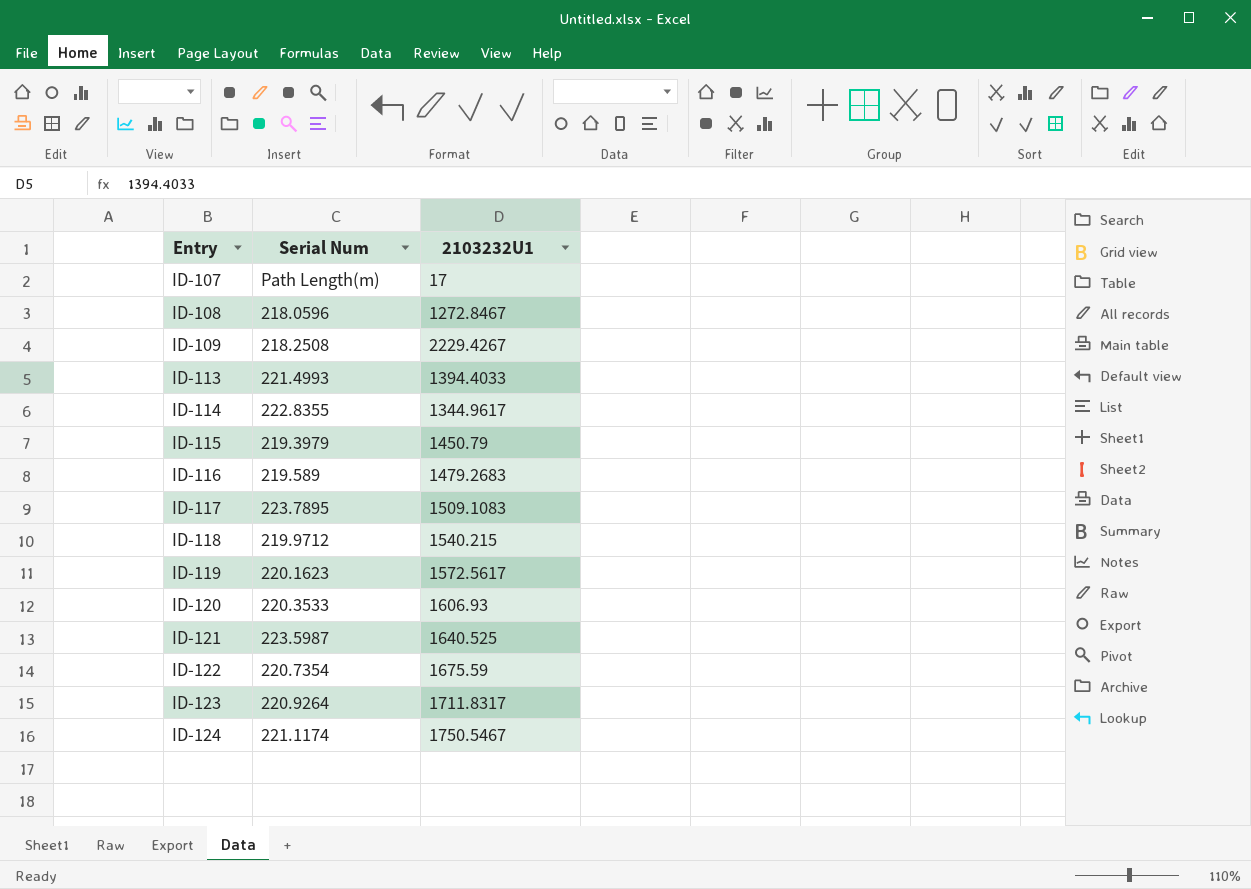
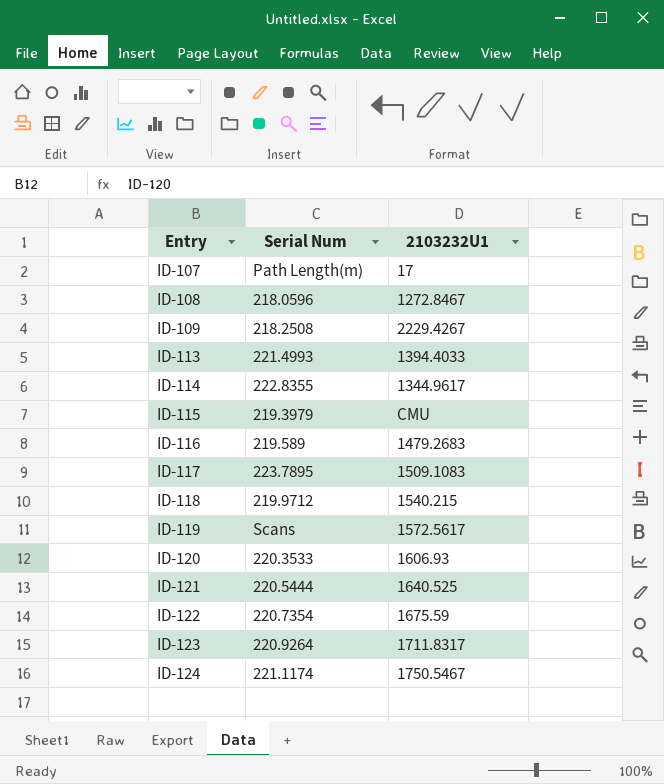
ID-115 | 2103232U1: 1450.79 -> CMU
ID-119 | Serial Num: 220.1623 -> Scans
ID-121 | Serial Num: 223.5987 -> 220.5444

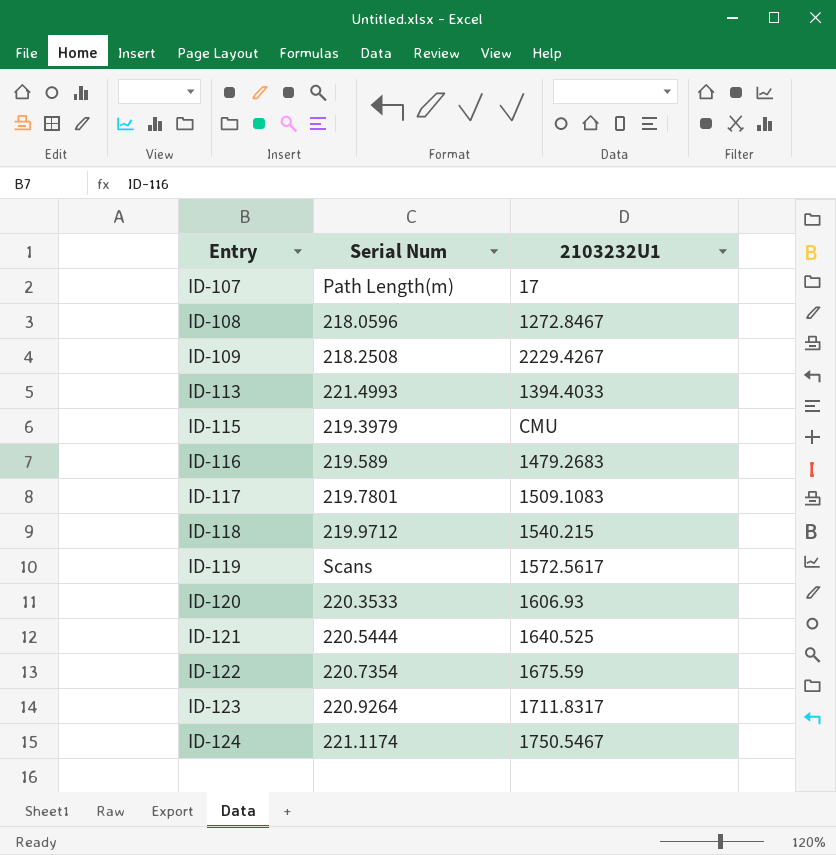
row ID-114: 222.8355 | 1344.9617 -> none
ID-117 | Serial Num: 223.7895 -> 219.7801

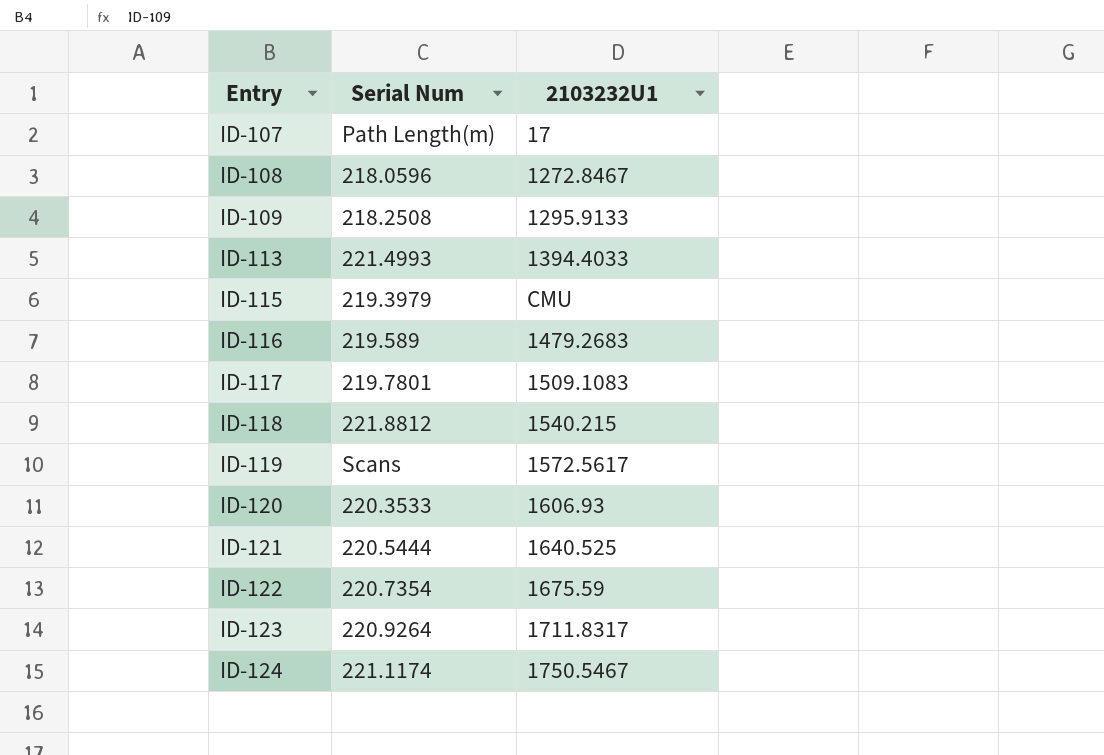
ID-109 | 2103232U1: 2229.4267 -> 1295.9133
ID-118 | Serial Num: 219.9712 -> 221.8812

